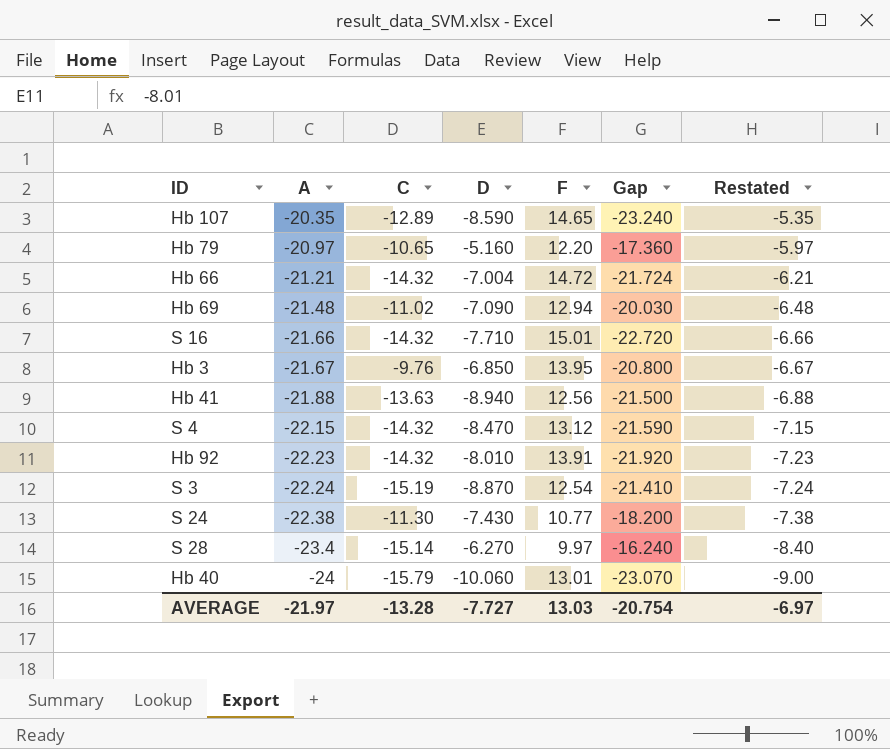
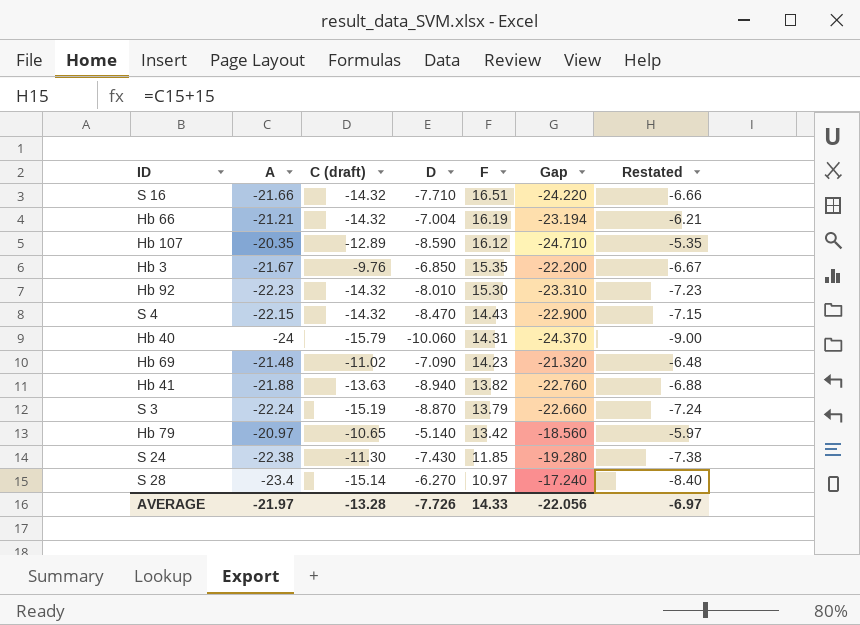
row order: A descending -> F descending
column name: C -> C (draft)
S 16 | F: 15.01 -> 16.51
S 16 | Gap: -22.720 -> -24.220
Hb 66 | F: 14.72 -> 16.19
Hb 66 | Gap: -21.724 -> -23.194
Hb 107 | F: 14.65 -> 16.12
Hb 107 | Gap: -23.240 -> -24.710
Hb 3 | F: 13.95 -> 15.35
Hb 3 | Gap: -20.800 -> -22.200
Hb 92 | F: 13.91 -> 15.30
Hb 92 | Gap: -21.920 -> -23.310
S 4 | F: 13.12 -> 14.43
S 4 | Gap: -21.590 -> -22.900
Hb 40 | F: 13.01 -> 14.31
Hb 40 | Gap: -23.070 -> -24.370
Hb 69 | F: 12.94 -> 14.23
Hb 69 | Gap: -20.030 -> -21.320
Hb 41 | F: 12.56 -> 13.82
Hb 41 | Gap: -21.500 -> -22.760
S 3 | F: 12.54 -> 13.79
S 3 | Gap: -21.410 -> -22.660
Hb 79 | D: -5.160 -> -5.140
Hb 79 | F: 12.20 -> 13.42
Hb 79 | Gap: -17.360 -> -18.560
S 24 | F: 10.77 -> 11.85
S 24 | Gap: -18.200 -> -19.280
S 28 | F: 9.97 -> 10.97
S 28 | Gap: -16.240 -> -17.240
AVERAGE | D: -7.727 -> -7.726
AVERAGE | F: 13.03 -> 14.33
AVERAGE | Gap: -20.754 -> -22.056

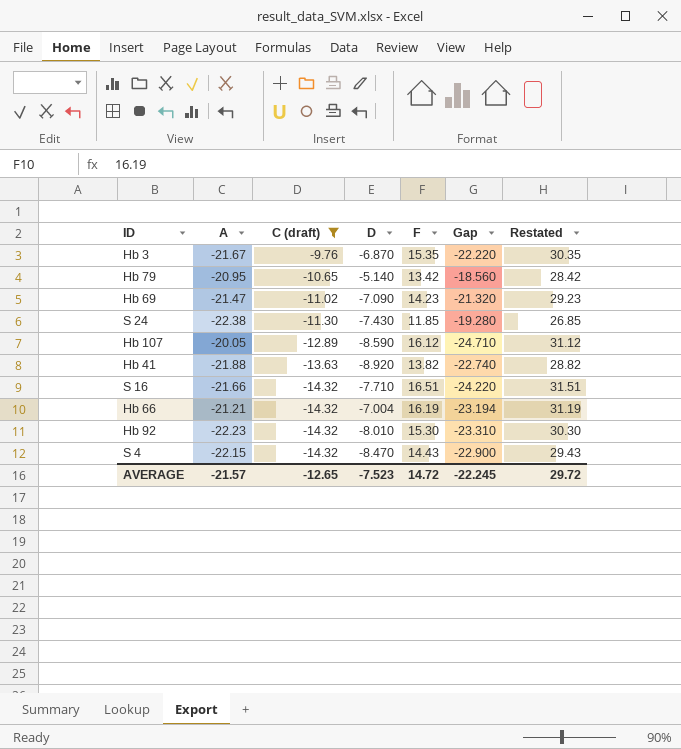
filter: none -> C (draft) >= -14.32
row order: F descending -> C (draft) descending
column Restated | formula: [A] + 15 -> [F] + 15
Hb 3 | D: -6.850 -> -6.870
Hb 3 | Gap: -22.200 -> -22.220
Hb 79 | A: -20.97 -> -20.95
Hb 69 | A: -21.48 -> -21.47
Hb 107 | A: -20.35 -> -20.05
Hb 41 | D: -8.940 -> -8.920
Hb 41 | Gap: -22.760 -> -22.740
AVERAGE | A: -21.97 -> -21.57
AVERAGE | C (draft): -13.28 -> -12.65
AVERAGE | D: -7.726 -> -7.523
AVERAGE | F: 14.33 -> 14.72
AVERAGE | Gap: -22.056 -> -22.245
AVERAGE | Restated: -6.97 -> 29.72

